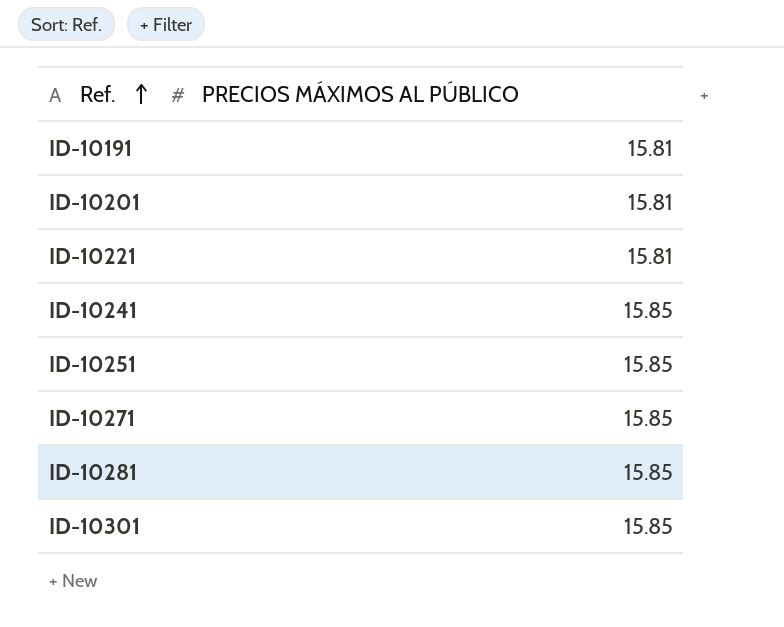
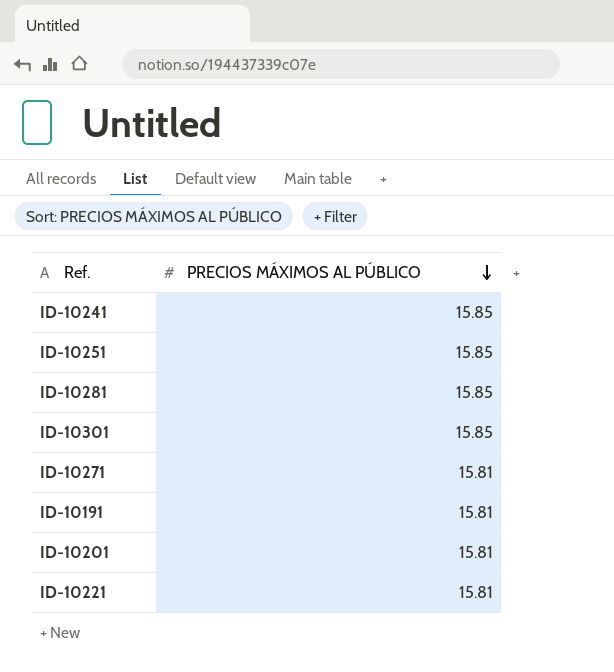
row order: Ref. ascending -> PRECIOS MÁXIMOS AL PÚBLICO descending
ID-10271 | PRECIOS MÁXIMOS AL PÚBLICO: 15.85 -> 15.81

